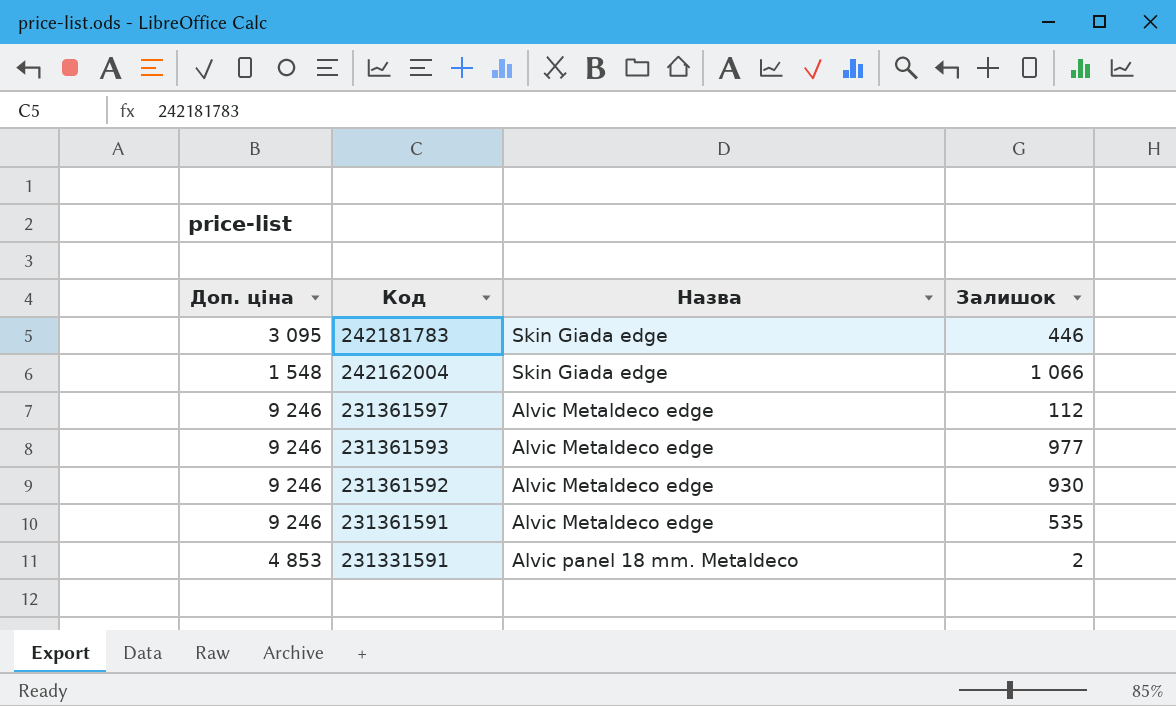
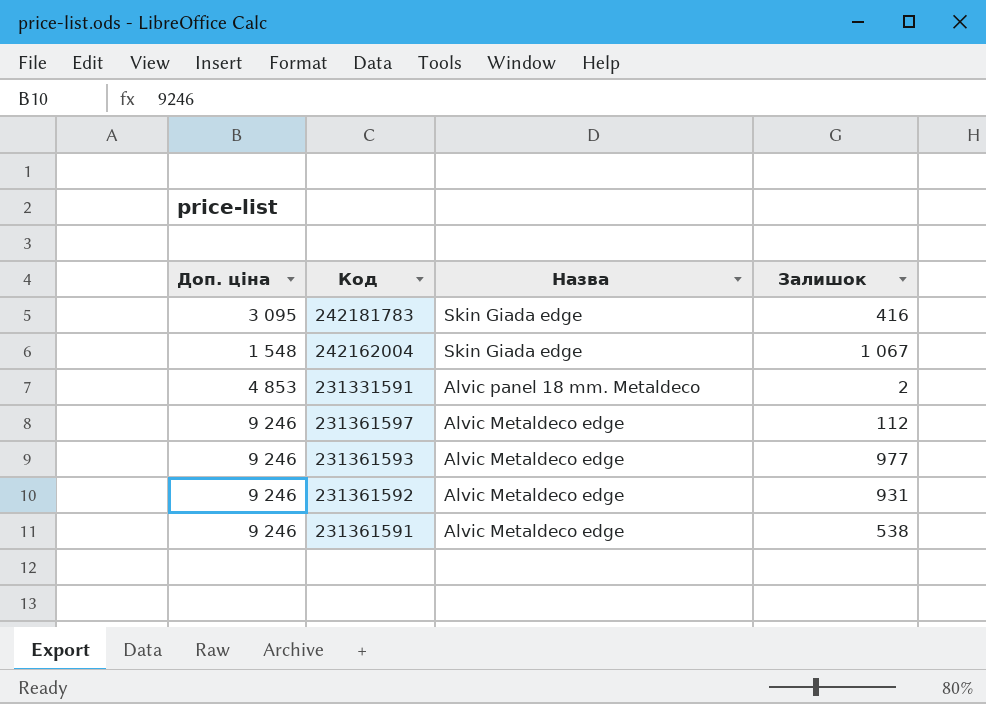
row order: Код descending -> Назва descending
242181783 | Залишок: 446 -> 416
242162004 | Залишок: 1 066 -> 1 067
231361592 | Залишок: 930 -> 931
231361591 | Залишок: 535 -> 538

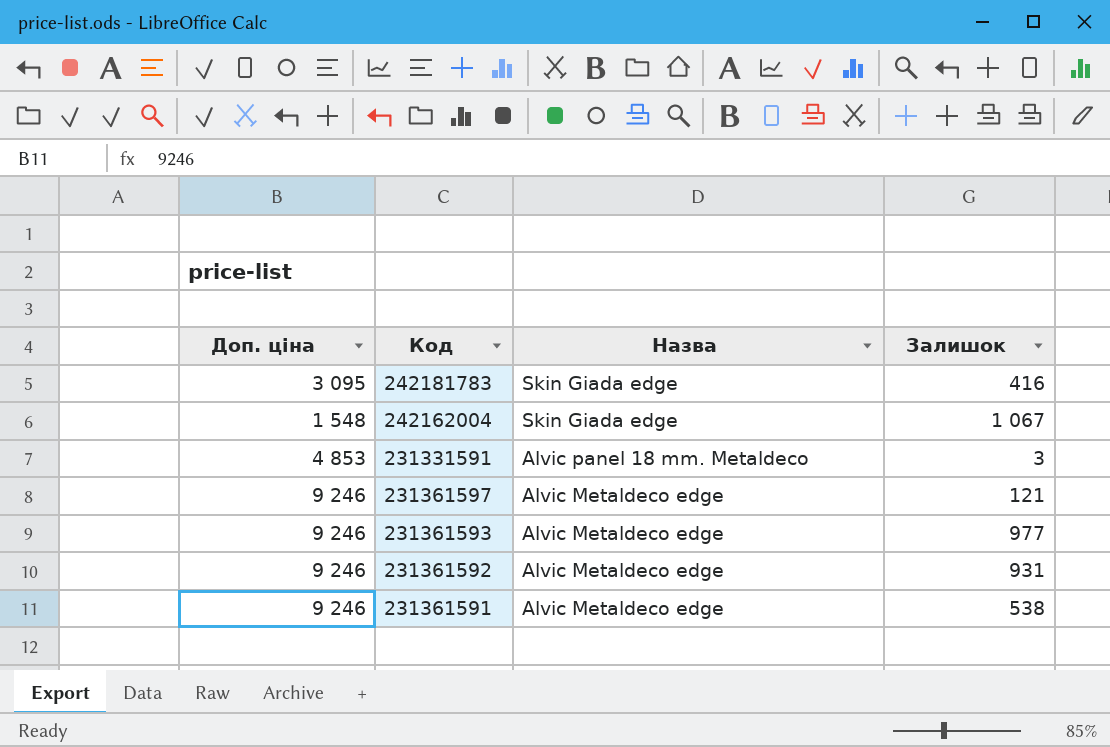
231331591 | Залишок: 2 -> 3
231361597 | Залишок: 112 -> 121

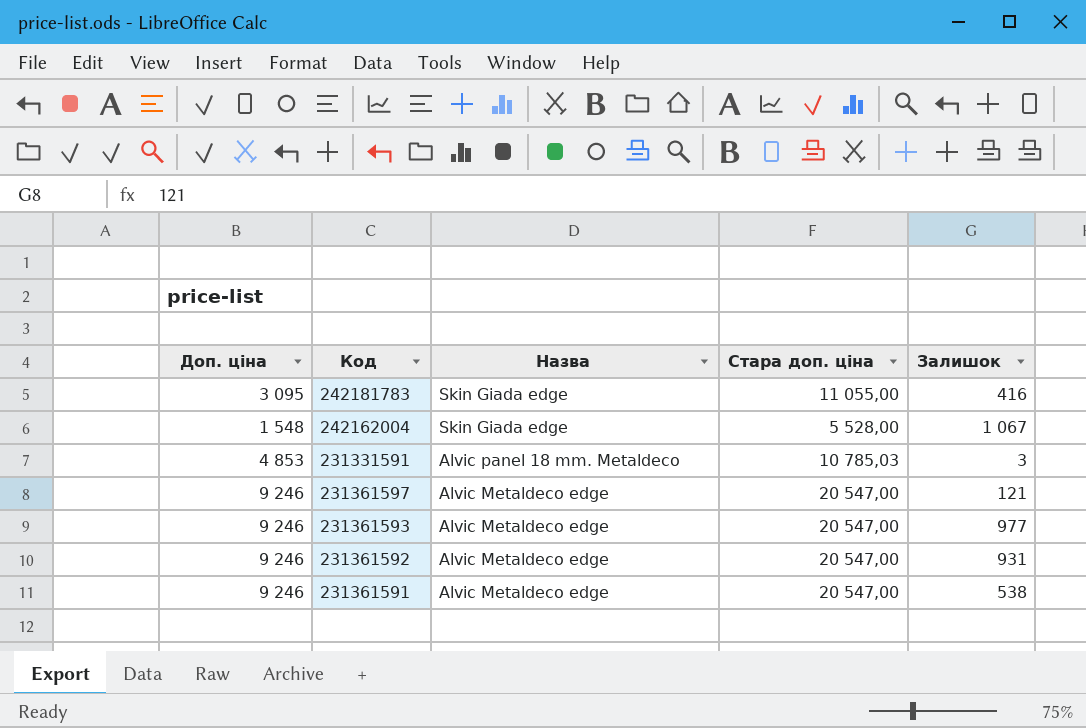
column Стара доп. ціна | position: none -> 4

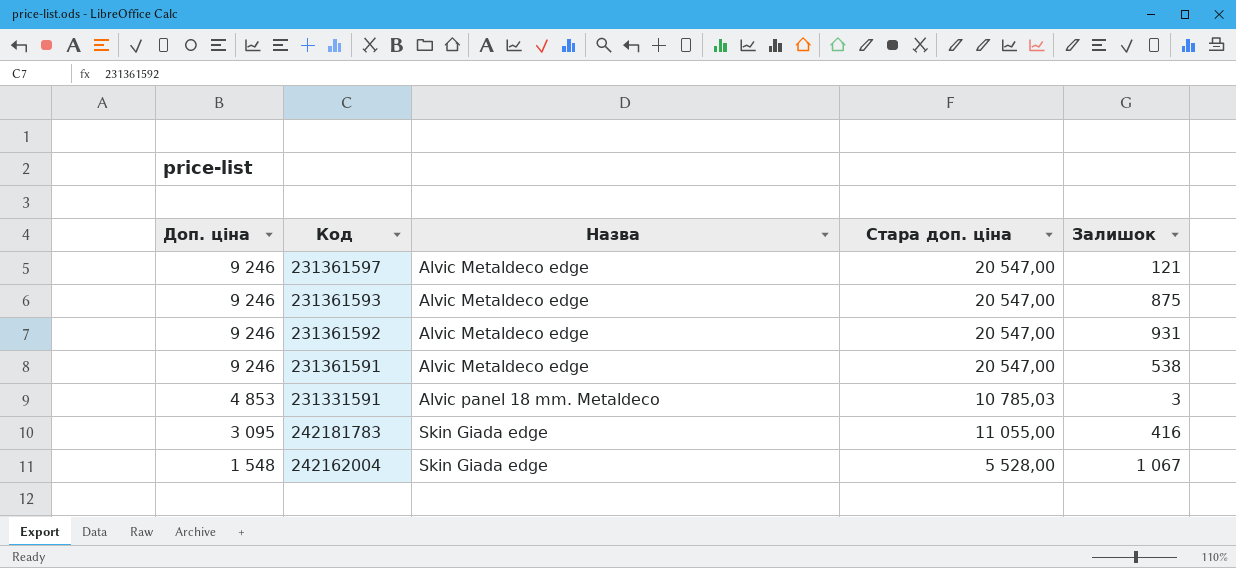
row order: Назва descending -> Доп. ціна descending
231361593 | Залишок: 977 -> 875

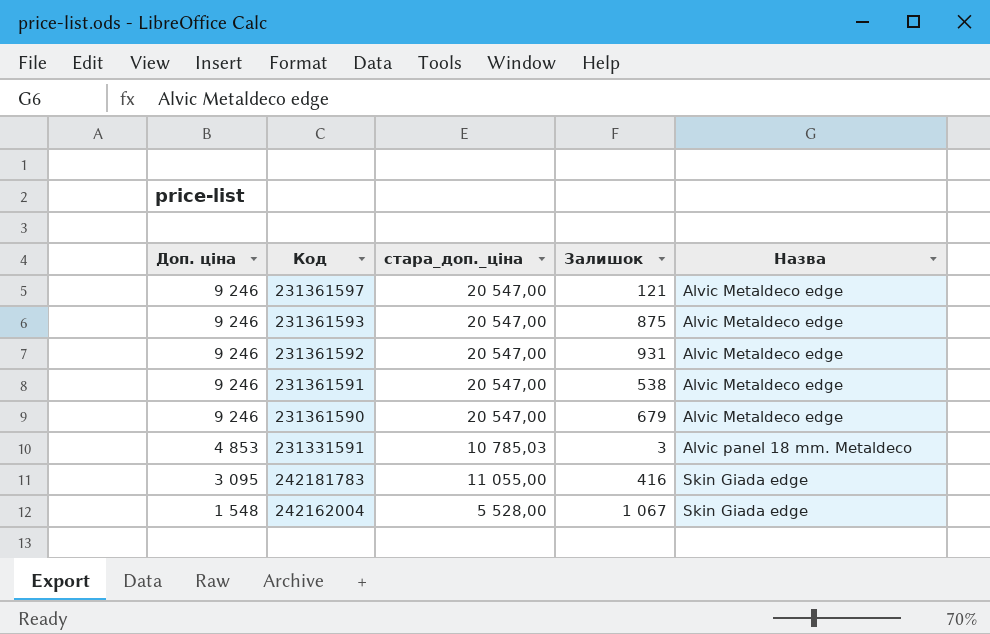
column name: Стара доп. ціна -> стара_доп._ціна
column Назва | position: 3 -> 5
row 231361590: none -> 9 246 | 20 547,00 | 679 | Alvic Metaldeco edge

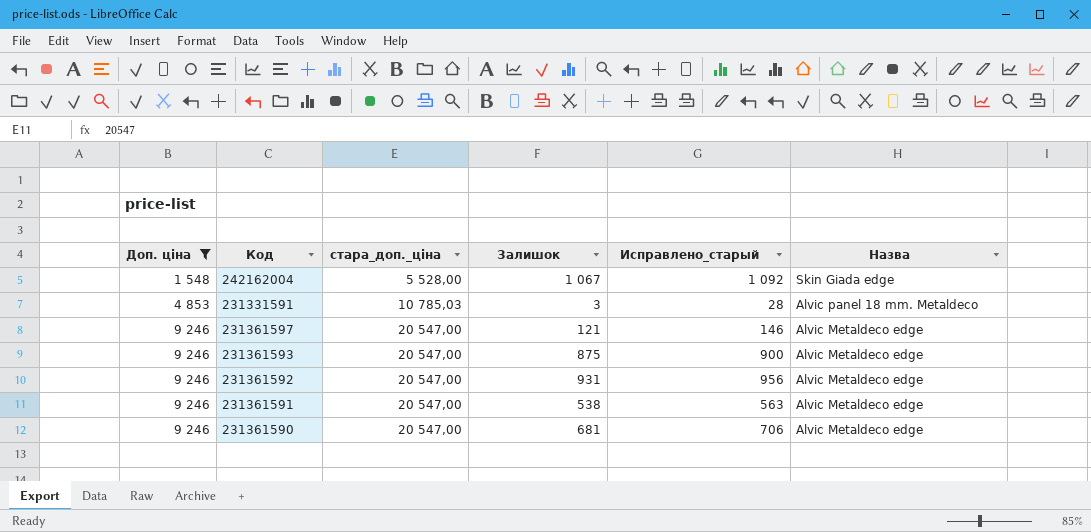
filter: none -> Доп. ціна != 3 095
row order: Доп. ціна descending -> Доп. ціна ascending
column Исправлено_старый | formula: none -> [Залишок] + 25
231361590 | Залишок: 679 -> 681

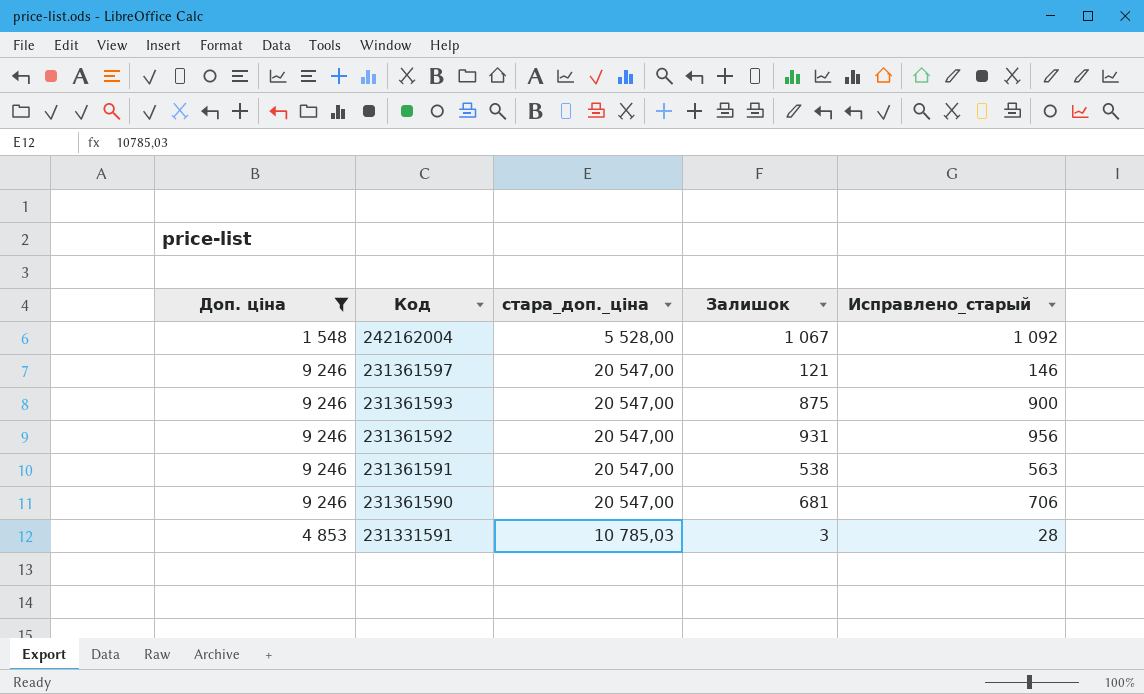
row order: Доп. ціна ascending -> Код descending
column Назва | position: 6 -> none

